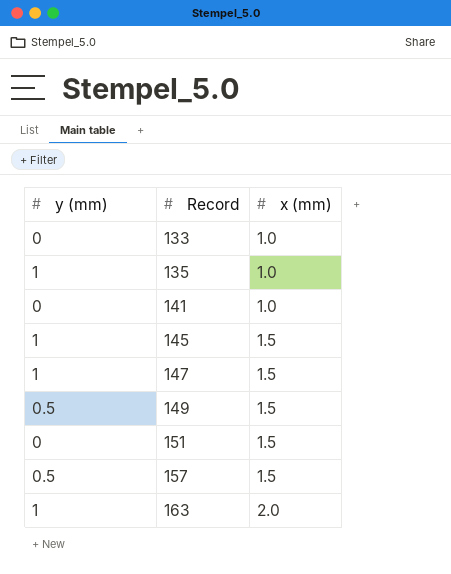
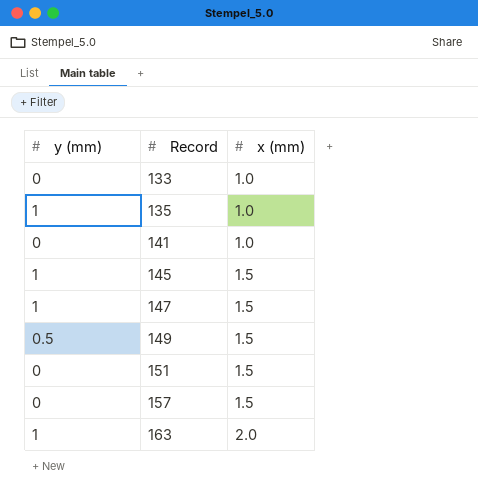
157 | y (mm): 0.5 -> 0

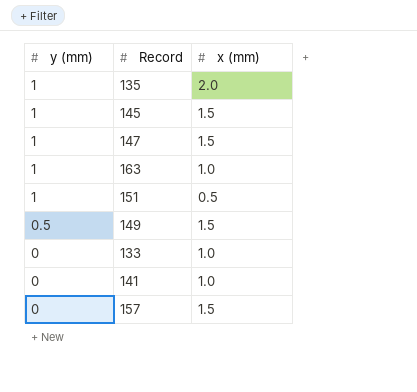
row order: Record ascending -> y (mm) descending
135 | x (mm): 1.0 -> 2.0
163 | x (mm): 2.0 -> 1.0
151 | y (mm): 0 -> 1
151 | x (mm): 1.5 -> 0.5

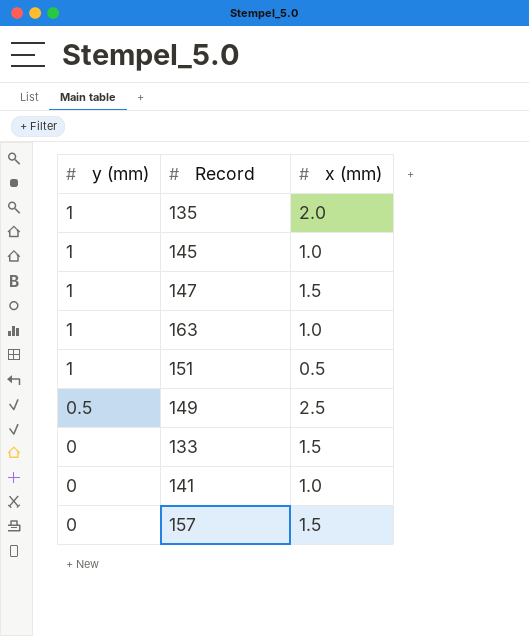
145 | x (mm): 1.5 -> 1.0
149 | x (mm): 1.5 -> 2.5
133 | x (mm): 1.0 -> 1.5

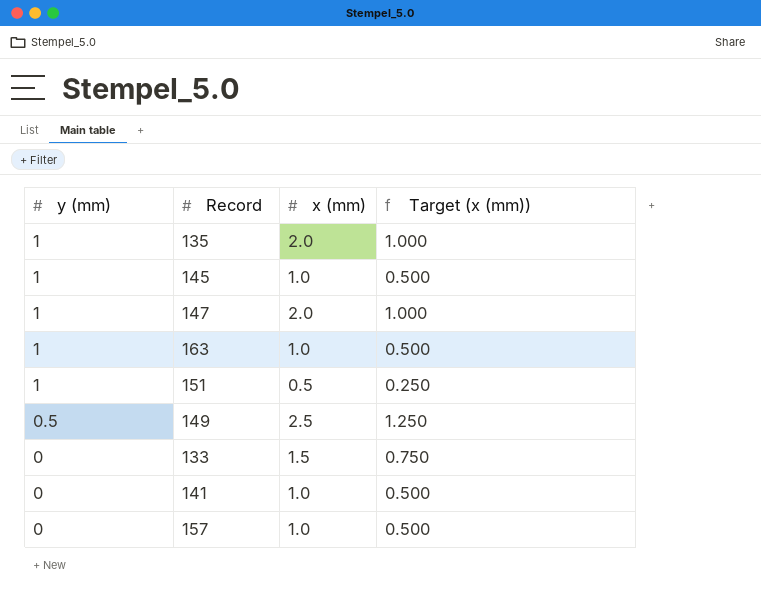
column Target (x (mm)) | formula: none -> [x (mm)] * 0.5
147 | x (mm): 1.5 -> 2.0
157 | x (mm): 1.5 -> 1.0

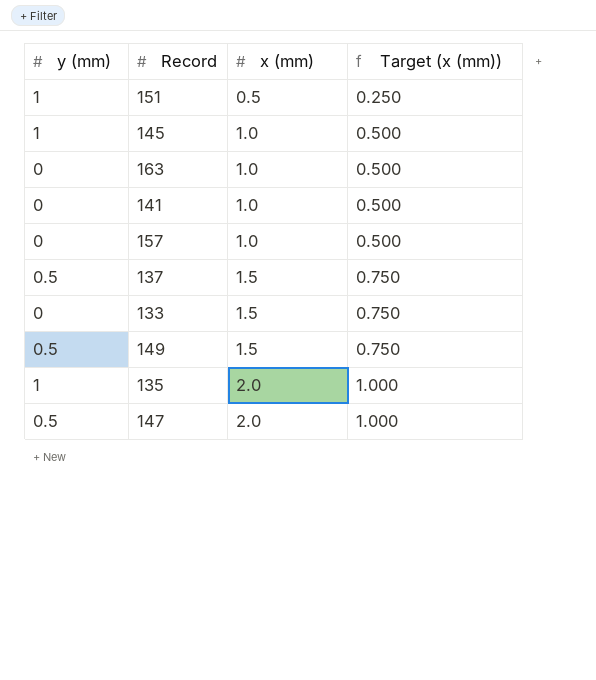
row order: y (mm) descending -> x (mm) ascending
163 | y (mm): 1 -> 0
row 137: none -> 0.5 | 1.5 | 0.750
149 | x (mm): 2.5 -> 1.5
149 | Target (x (mm)): 1.250 -> 0.750
147 | y (mm): 1 -> 0.5

